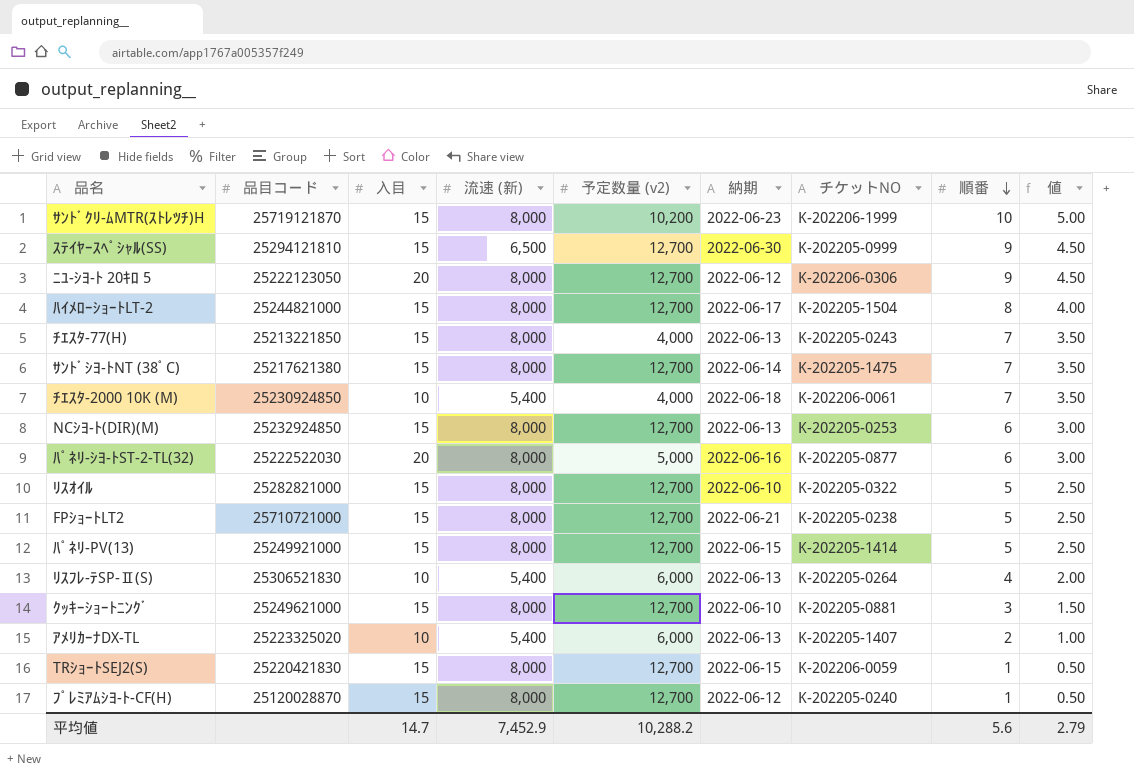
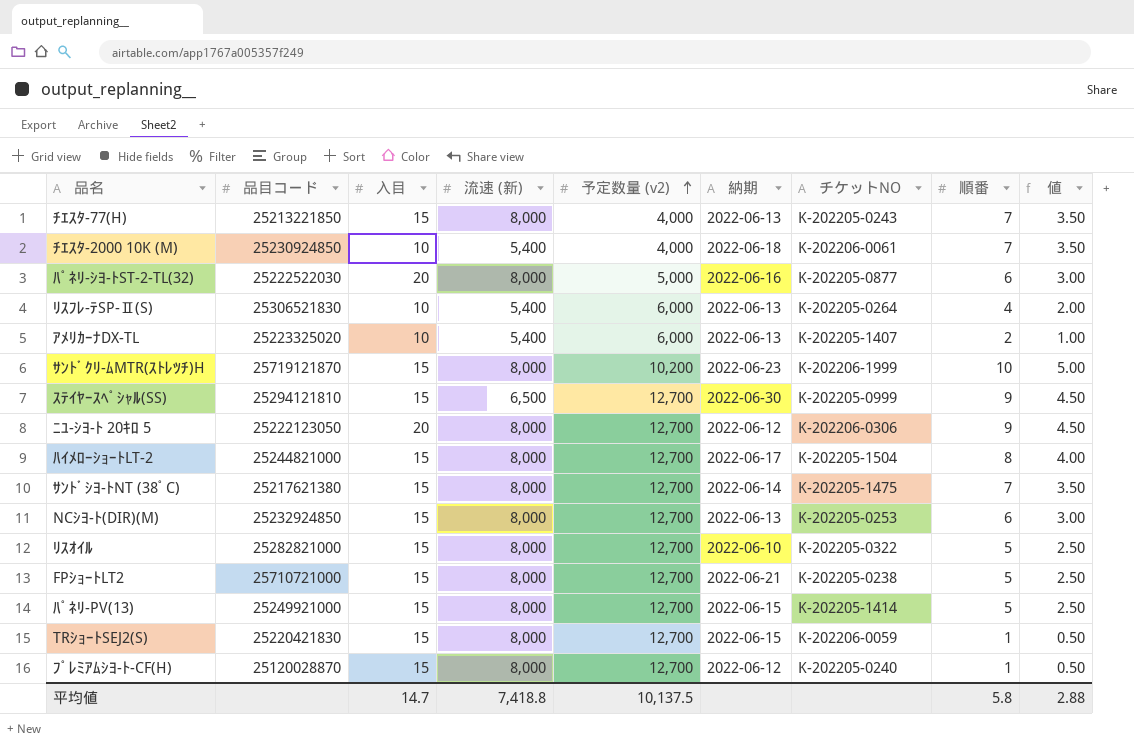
row order: 順番 descending -> 予定数量 (v2) ascending
row ｸｯｷｰｼｮｰﾄﾆﾝｸﾞ: 25249621000 | 15 | 8,000 | 12,700 | 2022-06-10 | K-202205-0881 | 3 | 1.50 -> none
平均値 | 流速 (新): 7,452.9 -> 7,418.8
平均値 | 予定数量 (v2): 10,288.2 -> 10,137.5
平均値 | 順番: 5.6 -> 5.8
平均値 | 値: 2.79 -> 2.88

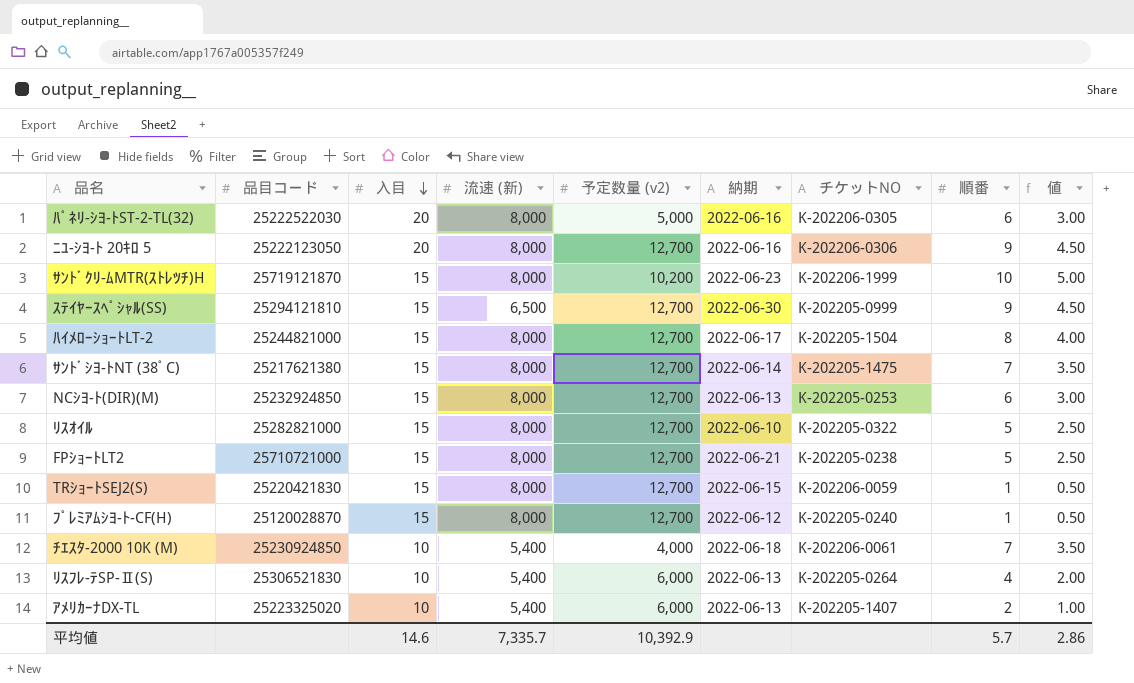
row order: 予定数量 (v2) ascending -> 入目 descending
row ﾁｴｽﾀ-77(H): 25213221850 | 15 | 8,000 | 4,000 | 2022-06-13 | K-202205-0243 | 7 | 3.50 -> none
row ﾊﾟﾈﾘ-PV(13): 25249921000 | 15 | 8,000 | 12,700 | 2022-06-15 | K-202205-1414 | 5 | 2.50 -> none
ﾊﾟﾈﾘ-ｼﾖ-ﾄST-2-TL(32) | チケットNO: K-202205-0877 -> K-202206-0305
ﾆﾕ-ｼﾖ-ﾄ 20ｷﾛ 5 | 納期: 2022-06-12 -> 2022-06-16
平均値 | 入目: 14.7 -> 14.6
平均値 | 流速 (新): 7,418.8 -> 7,335.7
平均値 | 予定数量 (v2): 10,137.5 -> 10,392.9
平均値 | 順番: 5.8 -> 5.7
平均値 | 値: 2.88 -> 2.86

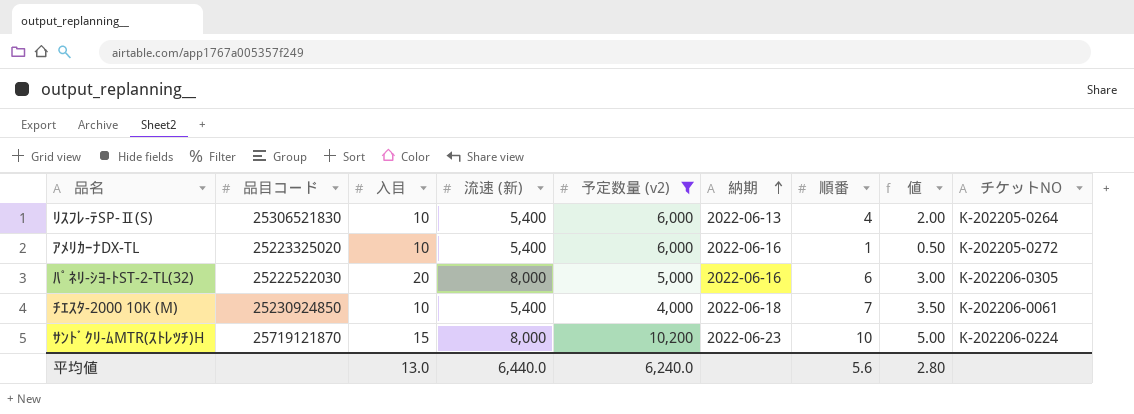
filter: none -> 予定数量 (v2) != 12,700
row order: 入目 descending -> 納期 ascending
column チケットNO | position: 7 -> 9
ｱﾒﾘｶｰﾅDX-TL | 納期: 2022-06-13 -> 2022-06-16
ｱﾒﾘｶｰﾅDX-TL | 順番: 2 -> 1
ｱﾒﾘｶｰﾅDX-TL | 値: 1.00 -> 0.50
ｱﾒﾘｶｰﾅDX-TL | チケットNO: K-202205-1407 -> K-202205-0272
ｻﾝﾄﾞｸﾘ-ﾑMTR(ｽﾄﾚﾂﾁ)H | チケットNO: K-202206-1999 -> K-202206-0224
平均値 | 入目: 14.6 -> 13.0
平均値 | 流速 (新): 7,335.7 -> 6,440.0
平均値 | 予定数量 (v2): 10,392.9 -> 6,240.0
平均値 | 順番: 5.7 -> 5.6
平均値 | 値: 2.86 -> 2.80

